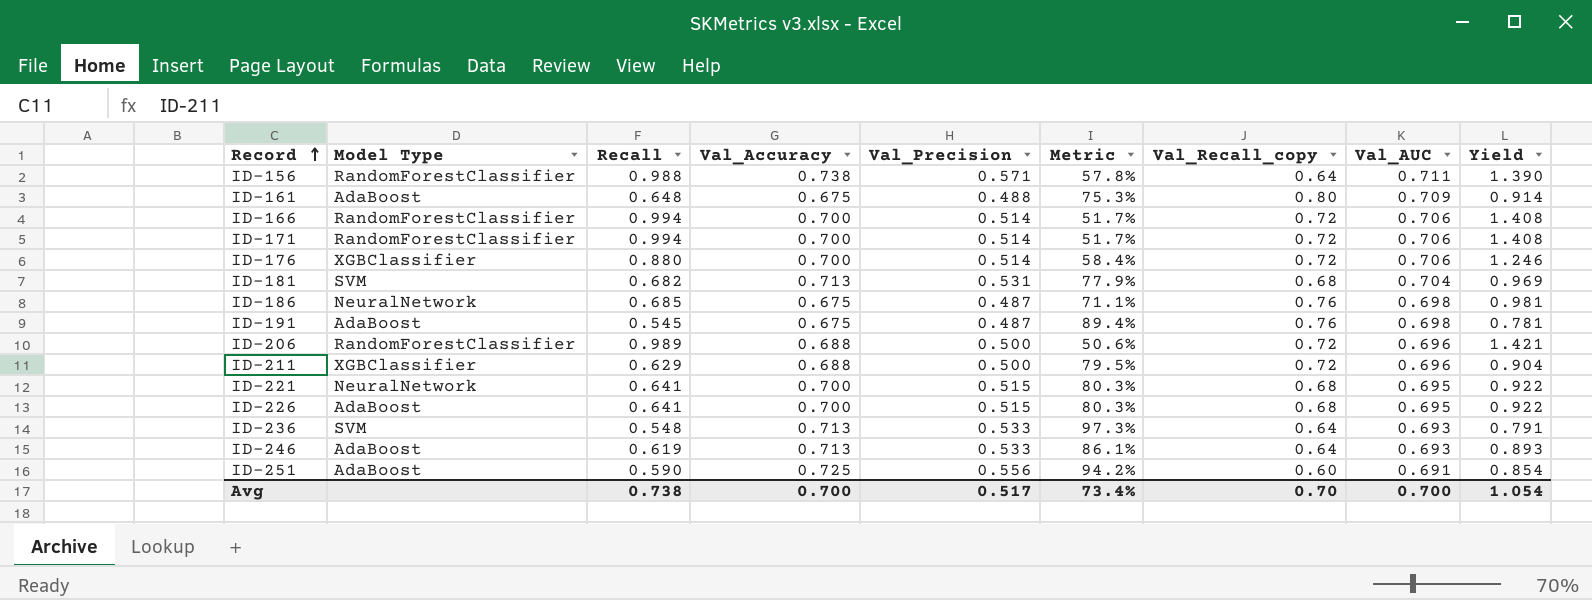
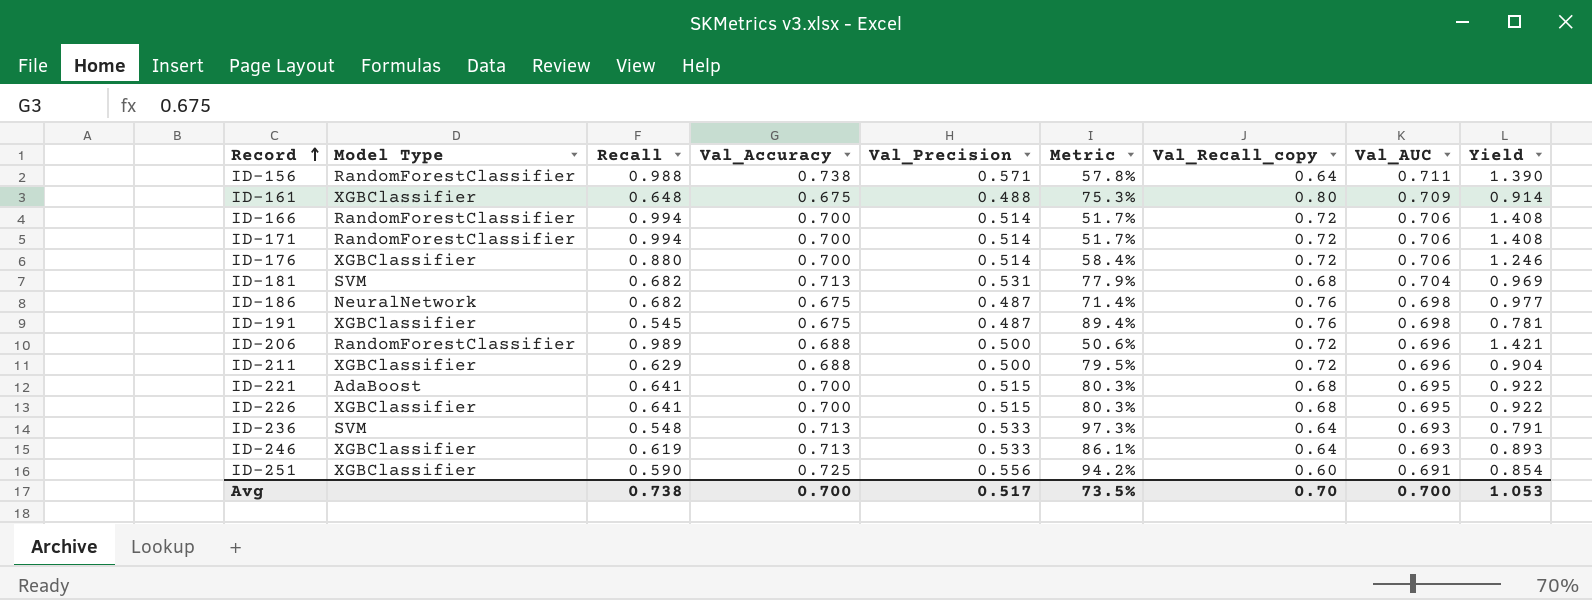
ID-161 | Model Type: AdaBoost -> XGBClassifier
ID-186 | Recall: 0.685 -> 0.682
ID-186 | Metric: 71.1% -> 71.4%
ID-186 | Yield: 0.981 -> 0.977
ID-191 | Model Type: AdaBoost -> XGBClassifier
ID-221 | Model Type: NeuralNetwork -> AdaBoost
ID-226 | Model Type: AdaBoost -> XGBClassifier
ID-246 | Model Type: AdaBoost -> XGBClassifier
ID-251 | Model Type: AdaBoost -> XGBClassifier
Avg | Metric: 73.4% -> 73.5%
Avg | Yield: 1.054 -> 1.053

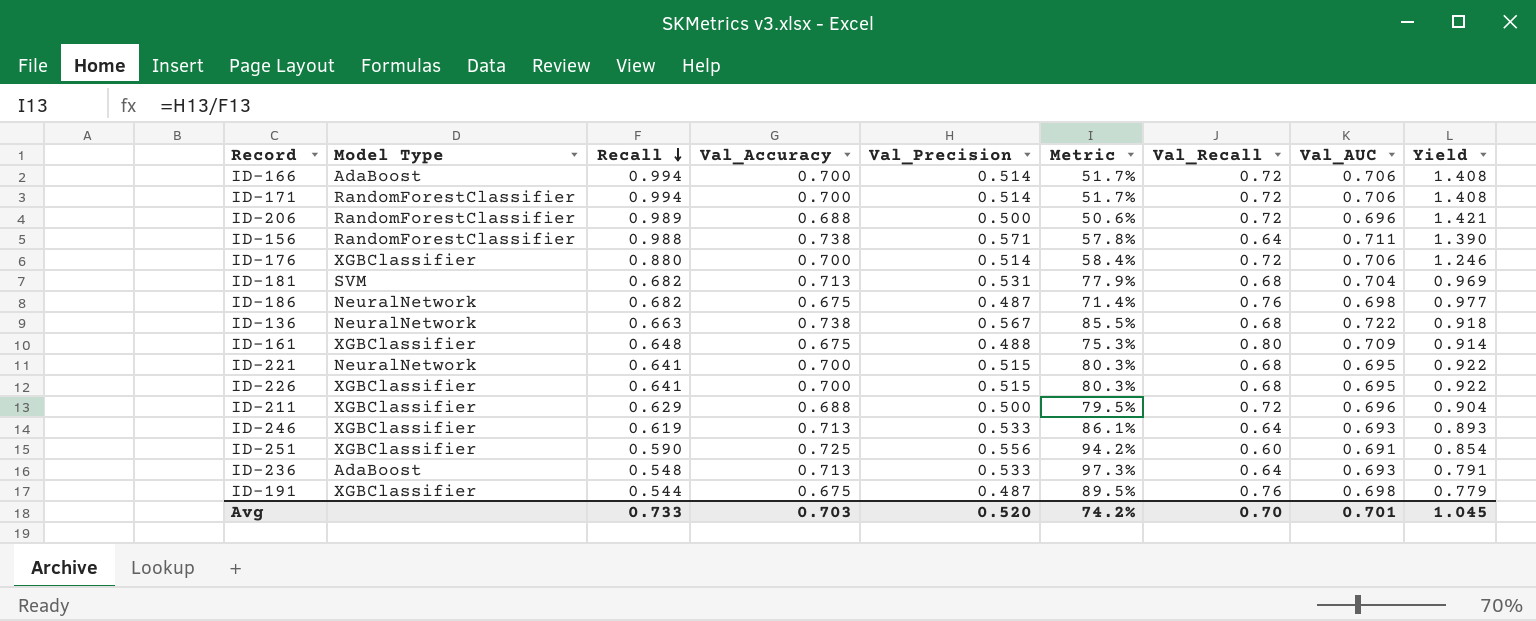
row order: Record ascending -> Recall descending
column name: Val_Recall_copy -> Val_Recall
ID-166 | Model Type: RandomForestClassifier -> AdaBoost
row ID-136: none -> NeuralNetwork | 0.663 | 0.738 | 0.567 | 85.5% | 0.68 | 0.722 | 0.918
ID-221 | Model Type: AdaBoost -> NeuralNetwork
ID-236 | Model Type: SVM -> AdaBoost
ID-191 | Recall: 0.545 -> 0.544
ID-191 | Metric: 89.4% -> 89.5%
ID-191 | Yield: 0.781 -> 0.779
Avg | Recall: 0.738 -> 0.733
Avg | Val_Accuracy: 0.700 -> 0.703
Avg | Val_Precision: 0.517 -> 0.520
Avg | Metric: 73.5% -> 74.2%
Avg | Val_AUC: 0.700 -> 0.701
Avg | Yield: 1.053 -> 1.045

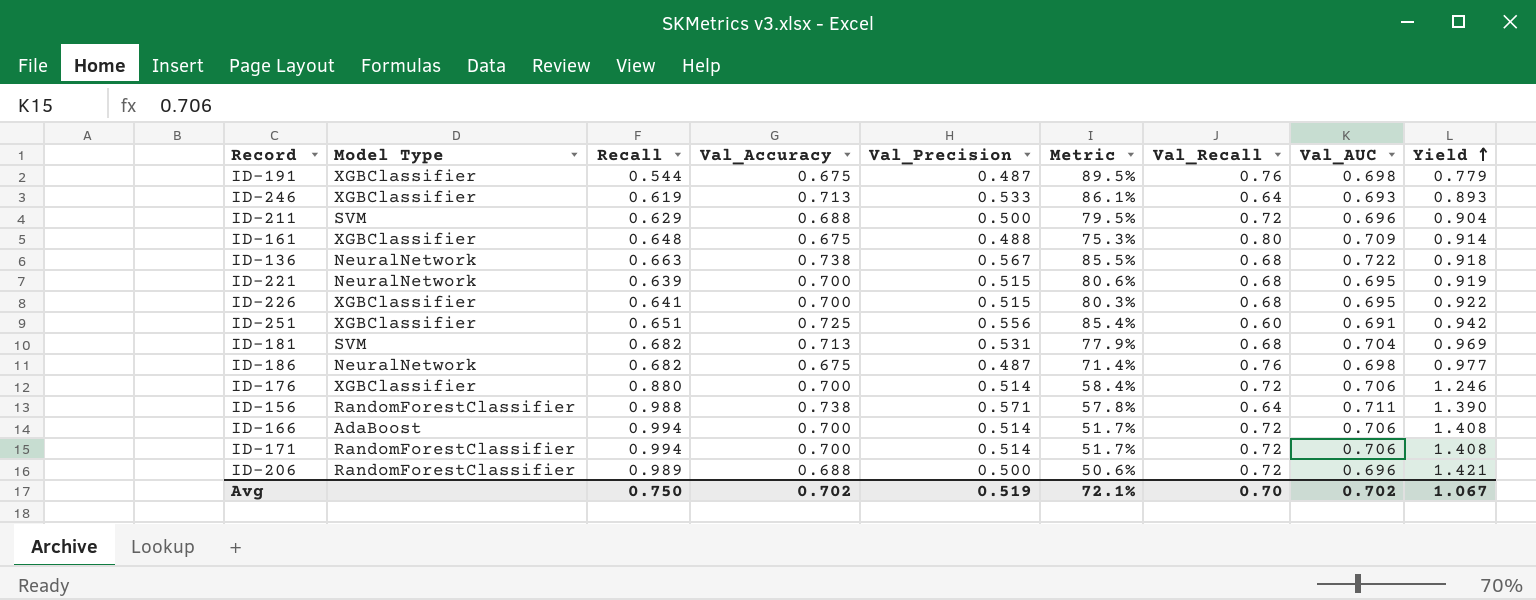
row order: Recall descending -> Yield ascending
row ID-236: AdaBoost | 0.548 | 0.713 | 0.533 | 97.3% | 0.64 | 0.693 | 0.791 -> none
ID-211 | Model Type: XGBClassifier -> SVM
ID-221 | Recall: 0.641 -> 0.639
ID-221 | Metric: 80.3% -> 80.6%
ID-221 | Yield: 0.922 -> 0.919
ID-251 | Recall: 0.590 -> 0.651
ID-251 | Metric: 94.2% -> 85.4%
ID-251 | Yield: 0.854 -> 0.942
Avg | Recall: 0.733 -> 0.750
Avg | Val_Accuracy: 0.703 -> 0.702
Avg | Val_Precision: 0.520 -> 0.519
Avg | Metric: 74.2% -> 72.1%
Avg | Val_AUC: 0.701 -> 0.702
Avg | Yield: 1.045 -> 1.067

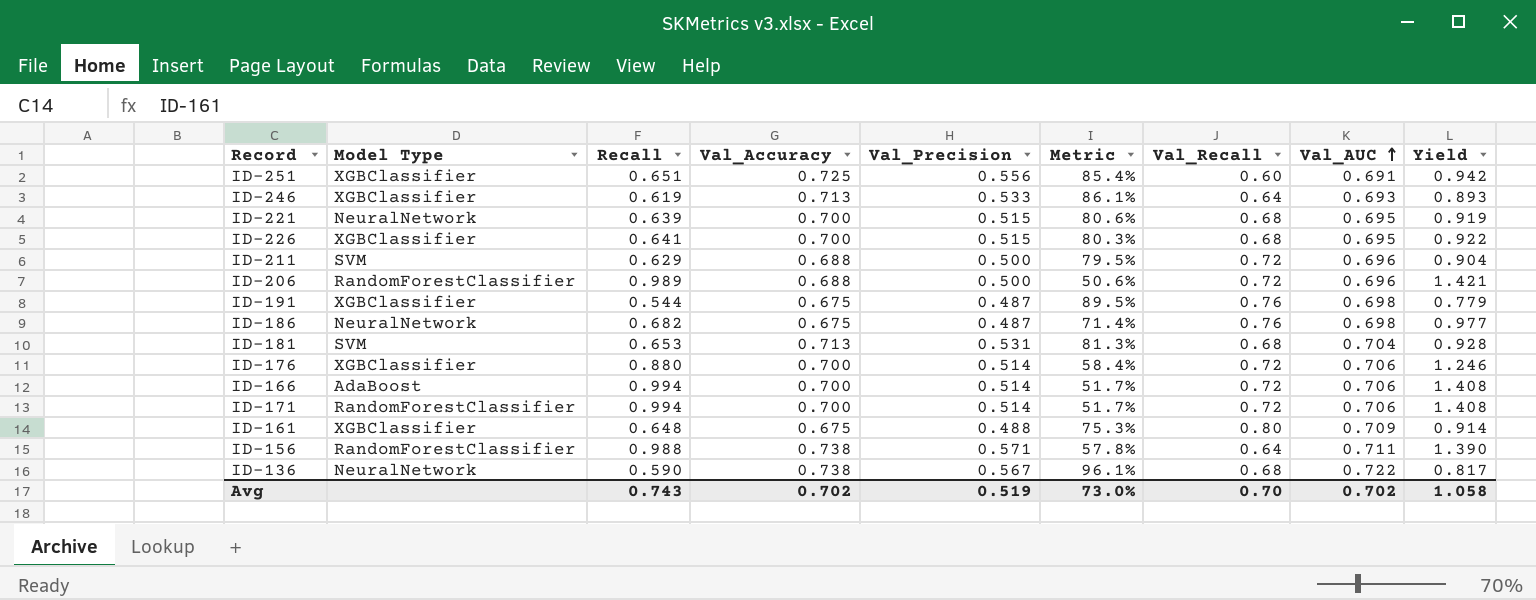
row order: Yield ascending -> Val_AUC ascending
ID-181 | Recall: 0.682 -> 0.653
ID-181 | Metric: 77.9% -> 81.3%
ID-181 | Yield: 0.969 -> 0.928
ID-136 | Recall: 0.663 -> 0.590
ID-136 | Metric: 85.5% -> 96.1%
ID-136 | Yield: 0.918 -> 0.817
Avg | Recall: 0.750 -> 0.743
Avg | Metric: 72.1% -> 73.0%
Avg | Yield: 1.067 -> 1.058

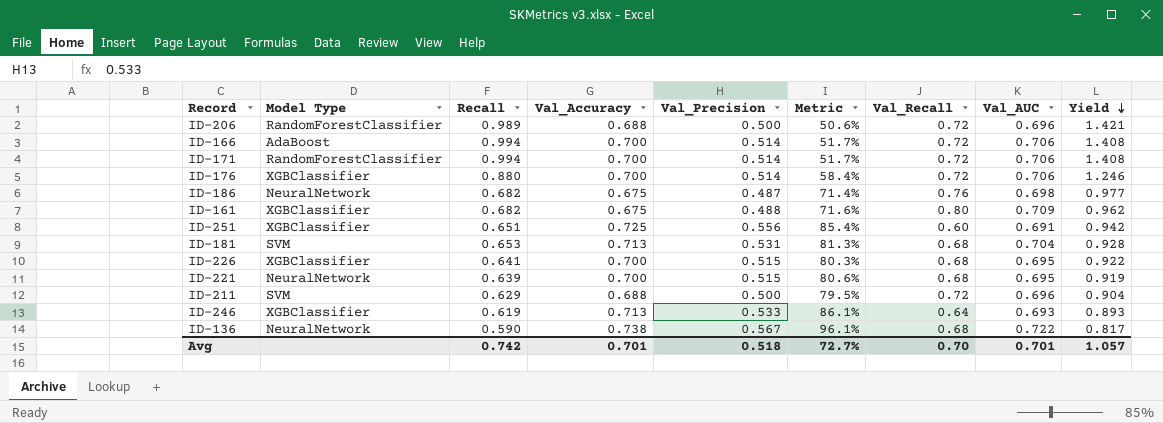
row order: Val_AUC ascending -> Yield descending
row ID-191: XGBClassifier | 0.544 | 0.675 | 0.487 | 89.5% | 0.76 | 0.698 | 0.779 -> none
row ID-156: RandomForestClassifier | 0.988 | 0.738 | 0.571 | 57.8% | 0.64 | 0.711 | 1.390 -> none
ID-161 | Recall: 0.648 -> 0.682
ID-161 | Metric: 75.3% -> 71.6%
ID-161 | Yield: 0.914 -> 0.962
Avg | Recall: 0.743 -> 0.742
Avg | Val_Accuracy: 0.702 -> 0.701
Avg | Val_Precision: 0.519 -> 0.518
Avg | Metric: 73.0% -> 72.7%
Avg | Val_AUC: 0.702 -> 0.701
Avg | Yield: 1.058 -> 1.057

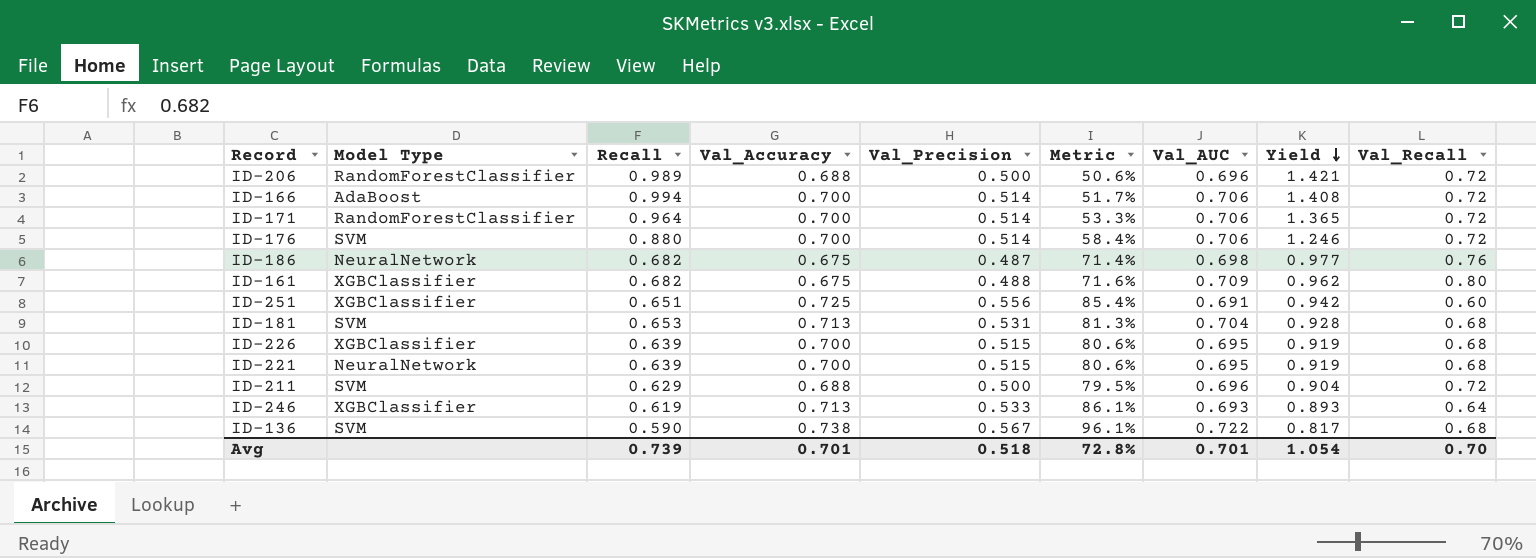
column Val_Recall | position: 7 -> 9
ID-171 | Recall: 0.994 -> 0.964
ID-171 | Metric: 51.7% -> 53.3%
ID-171 | Yield: 1.408 -> 1.365
ID-176 | Model Type: XGBClassifier -> SVM
ID-226 | Recall: 0.641 -> 0.639
ID-226 | Metric: 80.3% -> 80.6%
ID-226 | Yield: 0.922 -> 0.919
ID-136 | Model Type: NeuralNetwork -> SVM
Avg | Recall: 0.742 -> 0.739
Avg | Metric: 72.7% -> 72.8%
Avg | Yield: 1.057 -> 1.054

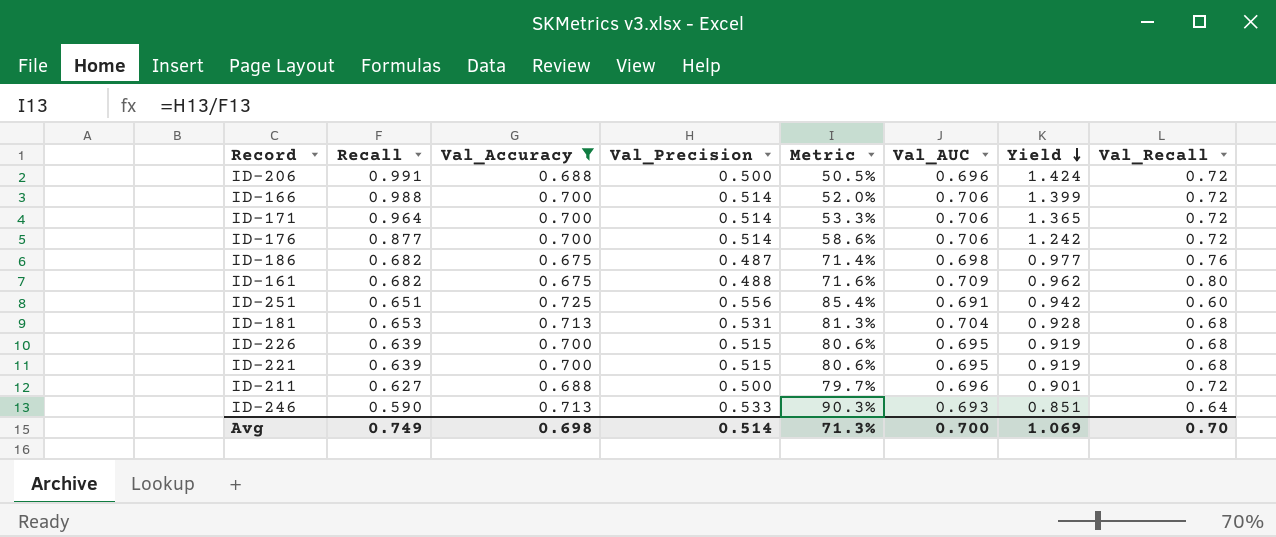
filter: none -> Val_Accuracy != 0.738
column Model Type | position: 2 -> none
ID-206 | Recall: 0.989 -> 0.991
ID-206 | Metric: 50.6% -> 50.5%
ID-206 | Yield: 1.421 -> 1.424
ID-166 | Recall: 0.994 -> 0.988
ID-166 | Metric: 51.7% -> 52.0%
ID-166 | Yield: 1.408 -> 1.399
ID-176 | Recall: 0.880 -> 0.877
ID-176 | Metric: 58.4% -> 58.6%
ID-176 | Yield: 1.246 -> 1.242
ID-211 | Recall: 0.629 -> 0.627
ID-211 | Metric: 79.5% -> 79.7%
ID-211 | Yield: 0.904 -> 0.901
ID-246 | Recall: 0.619 -> 0.590
ID-246 | Metric: 86.1% -> 90.3%
ID-246 | Yield: 0.893 -> 0.851
Avg | Recall: 0.739 -> 0.749
Avg | Val_Accuracy: 0.701 -> 0.698
Avg | Val_Precision: 0.518 -> 0.514
Avg | Metric: 72.8% -> 71.3%
Avg | Val_AUC: 0.701 -> 0.700
Avg | Yield: 1.054 -> 1.069

